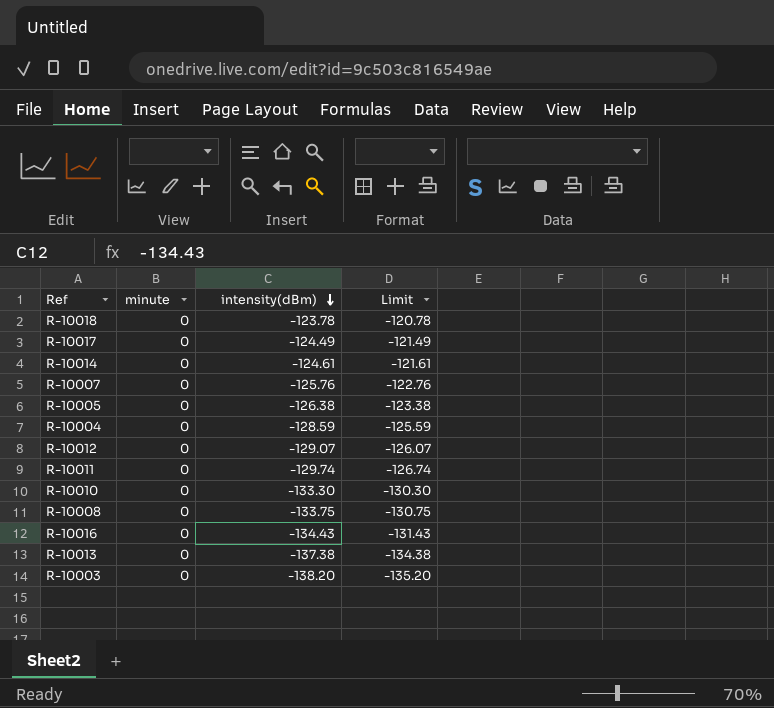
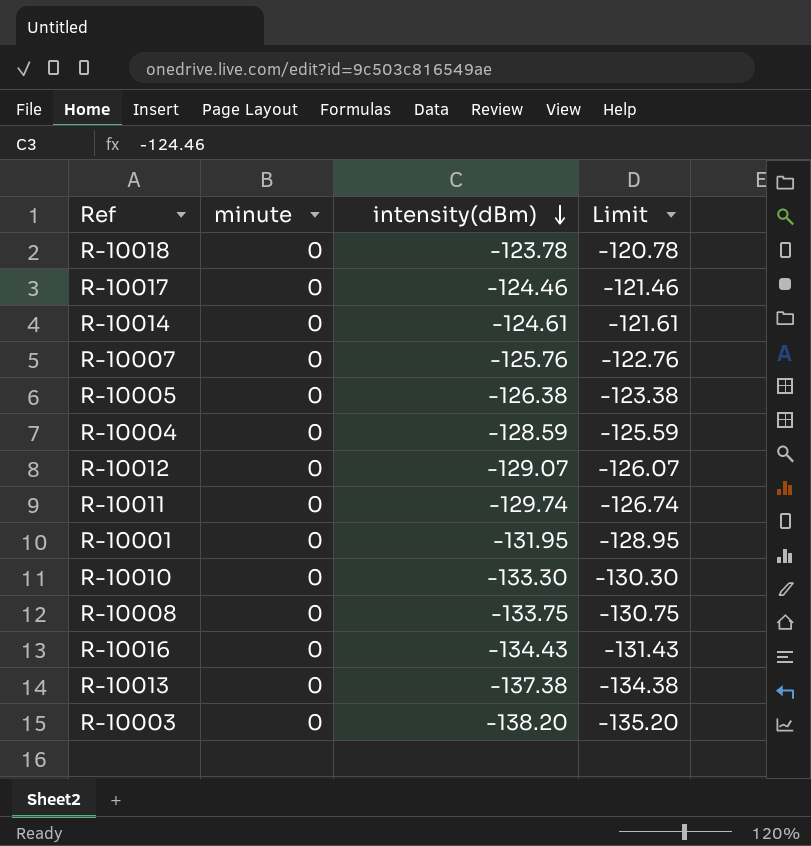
R-10017 | intensity(dBm): -124.49 -> -124.46
R-10017 | Limit: -121.49 -> -121.46
row R-10001: none -> 0 | -131.95 | -128.95

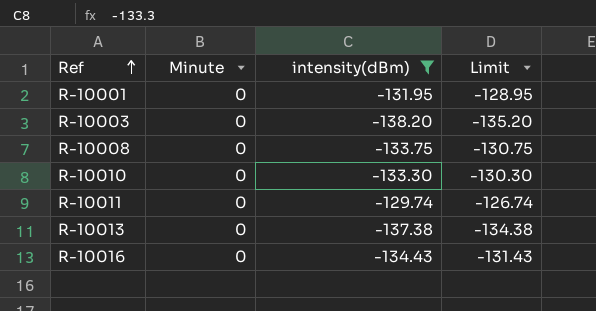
filter: none -> intensity(dBm) <= -129.74
row order: intensity(dBm) descending -> Ref ascending
column name: minute -> Minute

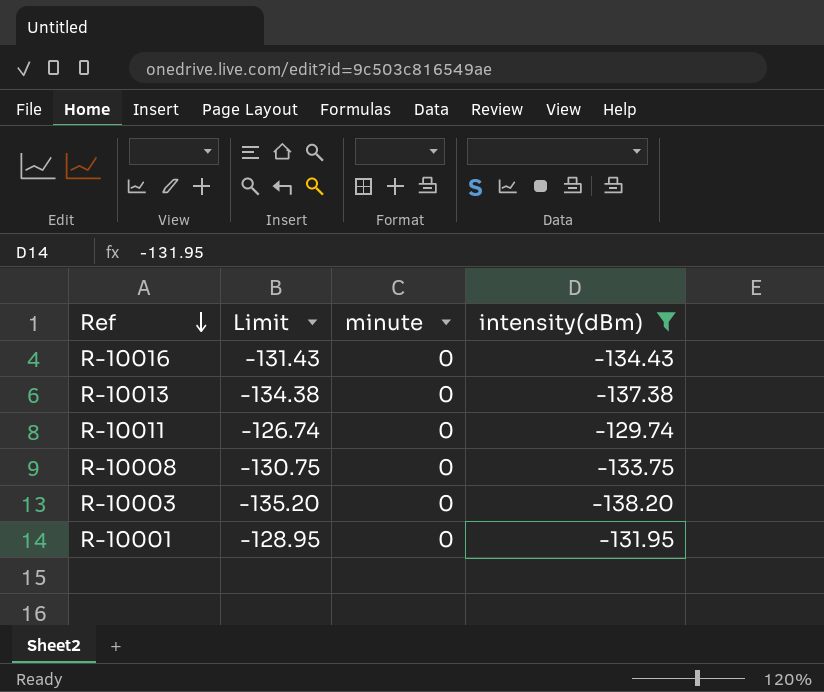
row order: Ref ascending -> Ref descending
column Limit | position: 4 -> 2
column name: Minute -> minute
row R-10010: 0 | -133.30 | -130.30 -> none

